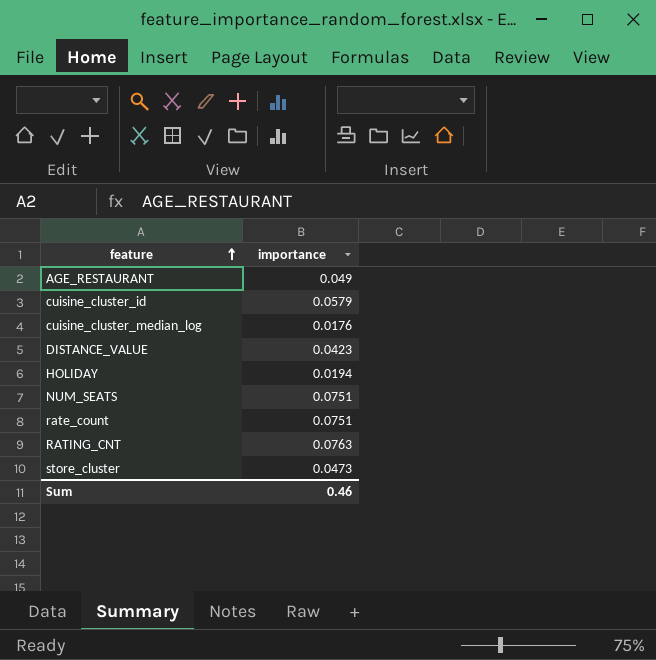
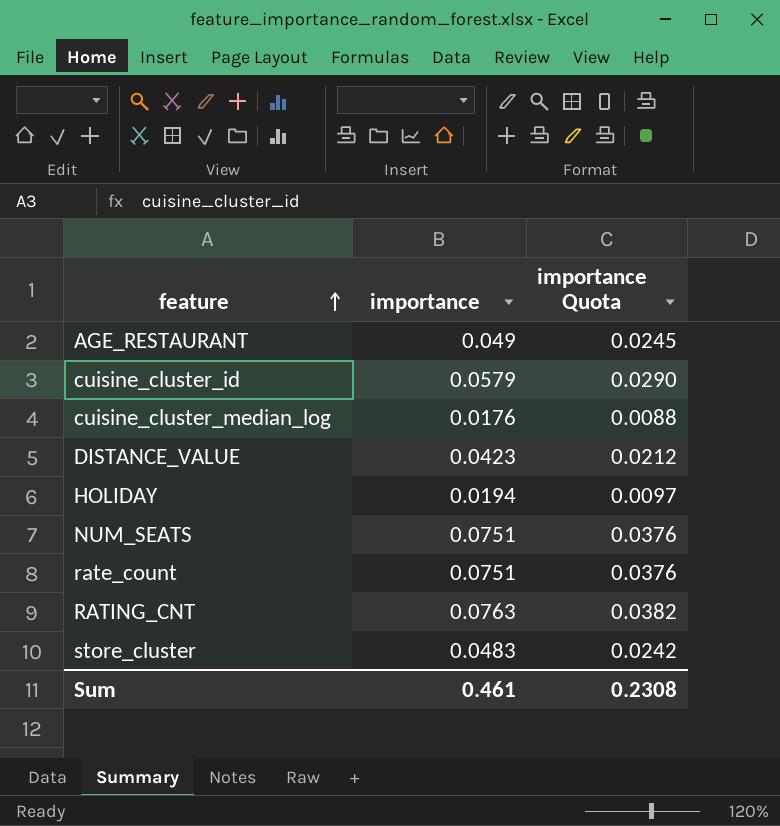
column importance Quota | formula: none -> [importance] * 0.5
store_cluster | importance: 0.0473 -> 0.0483
Sum | importance: 0.46 -> 0.461

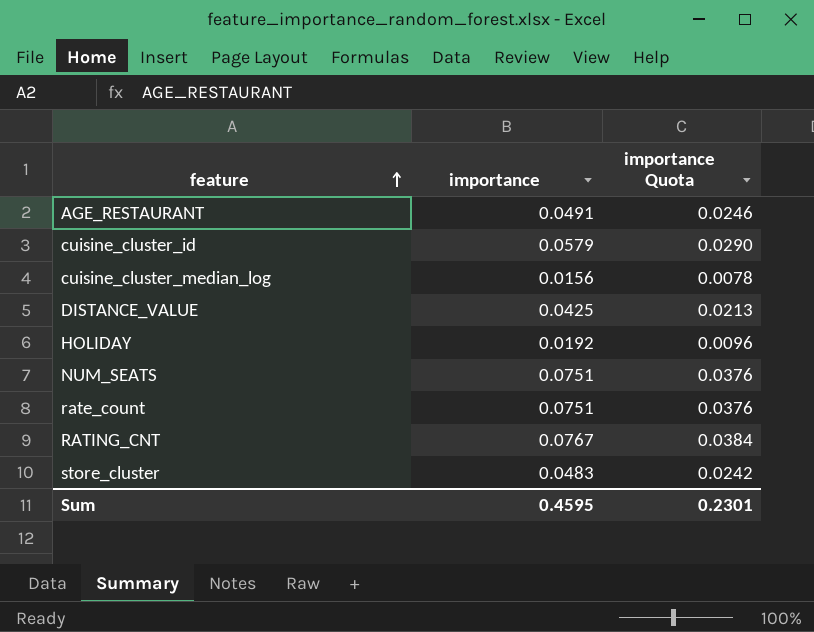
AGE_RESTAURANT | importance: 0.049 -> 0.0491
AGE_RESTAURANT | importance Quota: 0.0245 -> 0.0246
cuisine_cluster_median_log | importance: 0.0176 -> 0.0156
cuisine_cluster_median_log | importance Quota: 0.0088 -> 0.0078
DISTANCE_VALUE | importance: 0.0423 -> 0.0425
DISTANCE_VALUE | importance Quota: 0.0212 -> 0.0213
HOLIDAY | importance: 0.0194 -> 0.0192
HOLIDAY | importance Quota: 0.0097 -> 0.0096
RATING_CNT | importance: 0.0763 -> 0.0767
RATING_CNT | importance Quota: 0.0382 -> 0.0384
Sum | importance: 0.461 -> 0.4595
Sum | importance Quota: 0.2308 -> 0.2301

